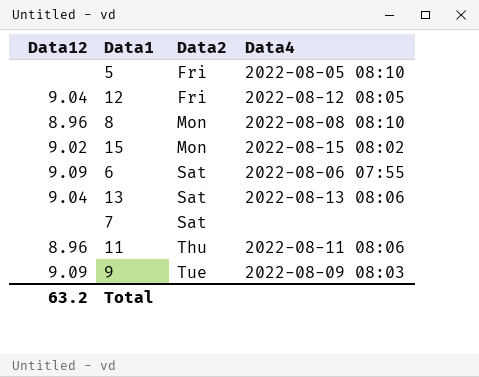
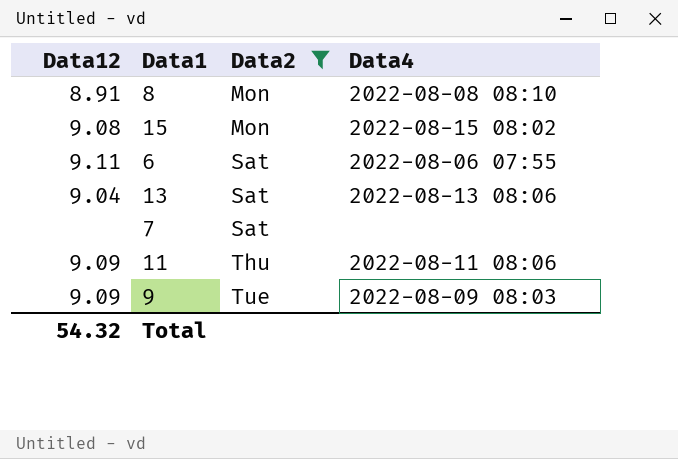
filter: none -> Data2 != Fri
8 | Data12: 8.96 -> 8.91
15 | Data12: 9.02 -> 9.08
6 | Data12: 9.09 -> 9.11
11 | Data12: 8.96 -> 9.09
Total | Data12: 63.2 -> 54.32

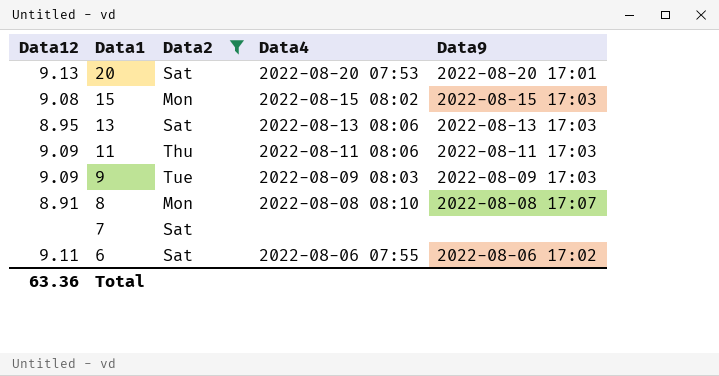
row order: Data2 ascending -> Data1 descending
column Data9 | position: none -> 5
row 20: none -> 9.13 | Sat | 2022-08-20 07:53 | 2022-08-20 17:01
13 | Data12: 9.04 -> 8.95
Total | Data12: 54.32 -> 63.36

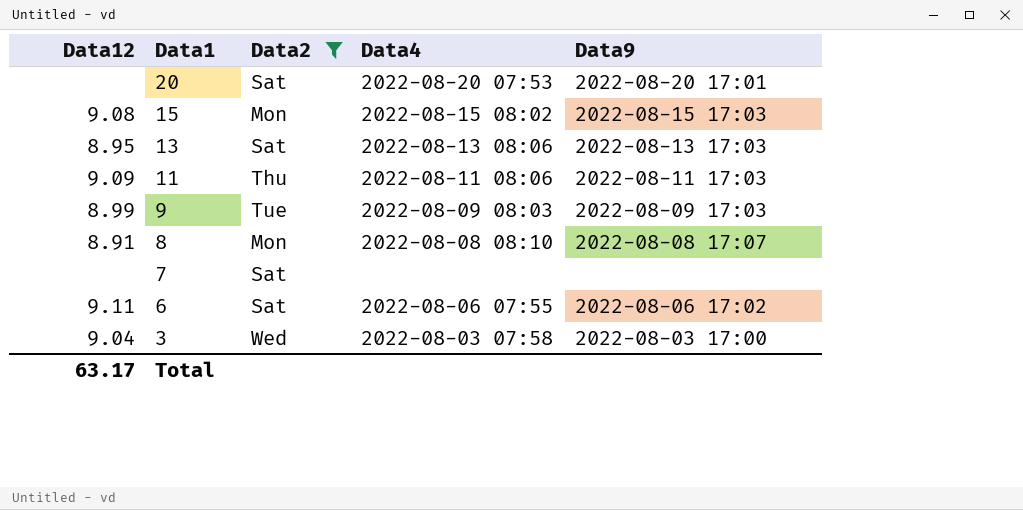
20 | Data12: 9.13 -> none
9 | Data12: 9.09 -> 8.99
row 3: none -> 9.04 | Wed | 2022-08-03 07:58 | 2022-08-03 17:00
Total | Data12: 63.36 -> 63.17

